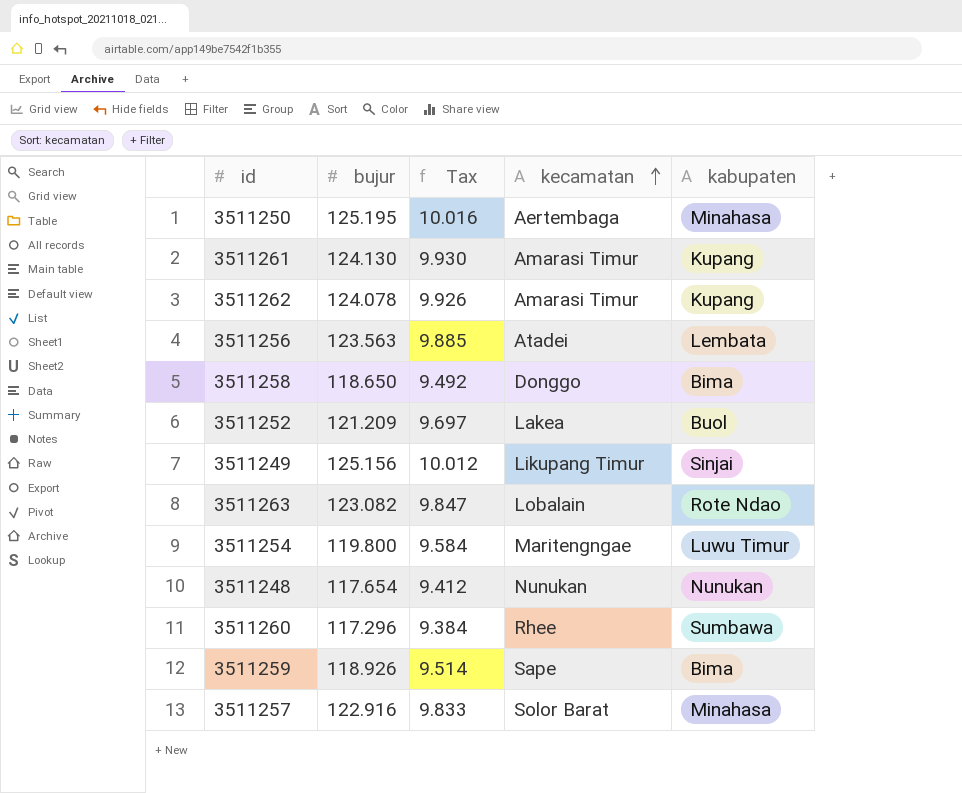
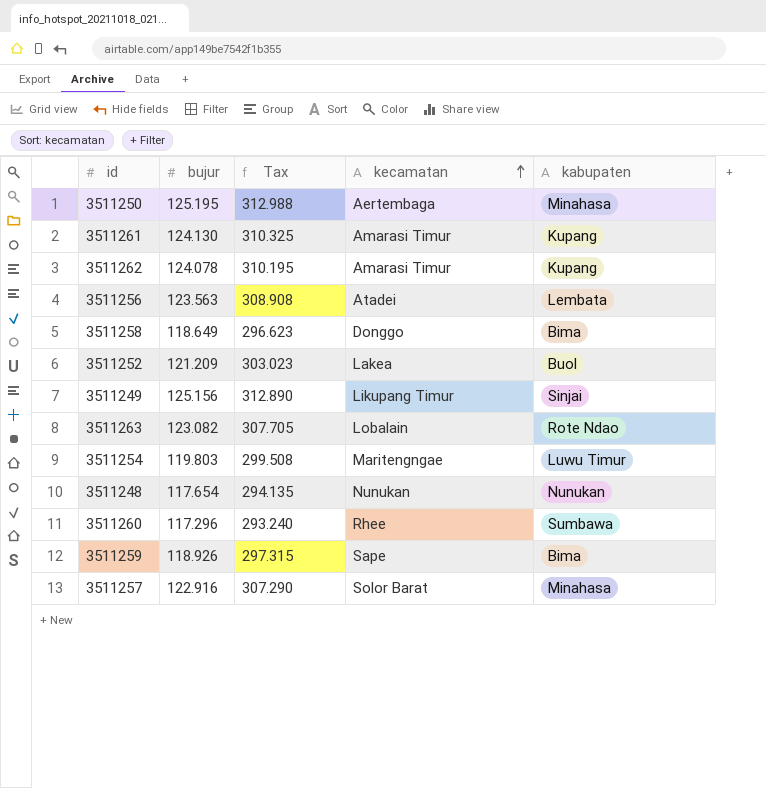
column Tax | formula: [bujur] * 0.08 -> [bujur] * 2.5
3511258 | bujur: 118.650 -> 118.649
3511254 | bujur: 119.800 -> 119.803

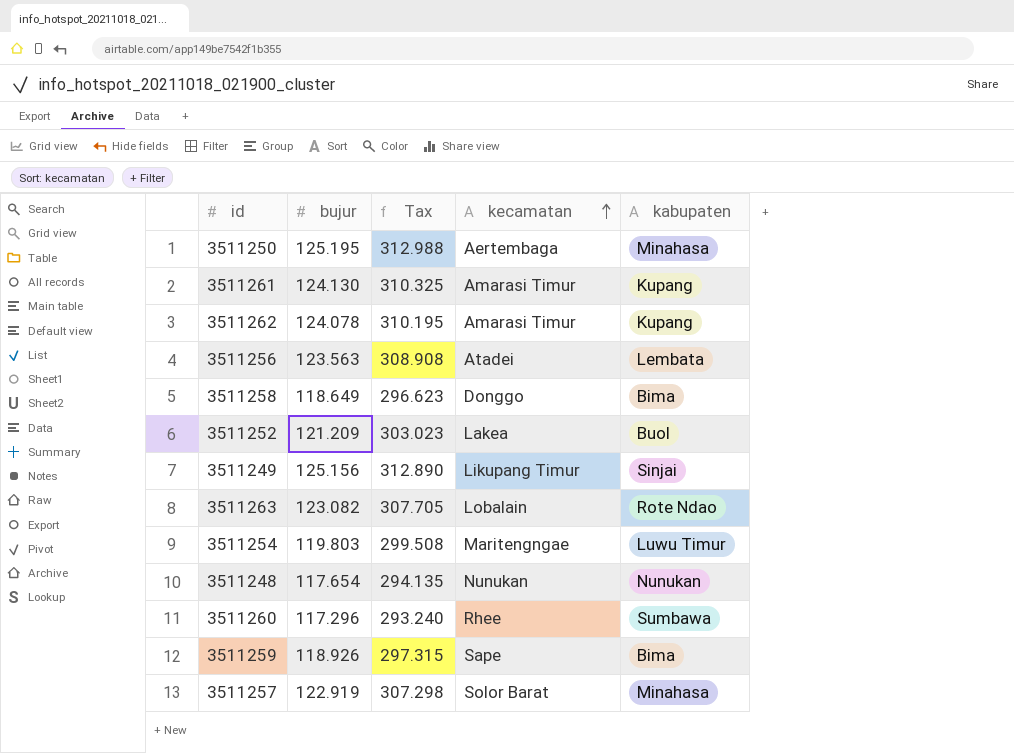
3511257 | bujur: 122.916 -> 122.919
3511257 | Tax: 307.290 -> 307.298

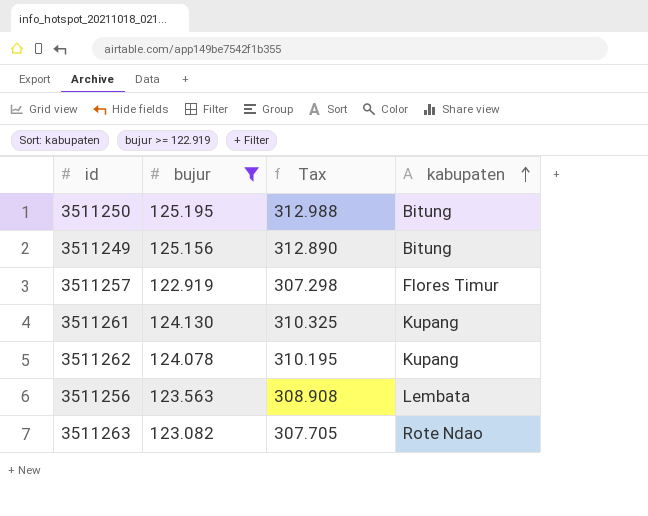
filter: none -> bujur >= 122.919
row order: kecamatan ascending -> kabupaten ascending
column kecamatan | position: 4 -> none
3511250 | kabupaten: Minahasa -> Bitung
3511249 | kabupaten: Sinjai -> Bitung
3511257 | kabupaten: Minahasa -> Flores Timur

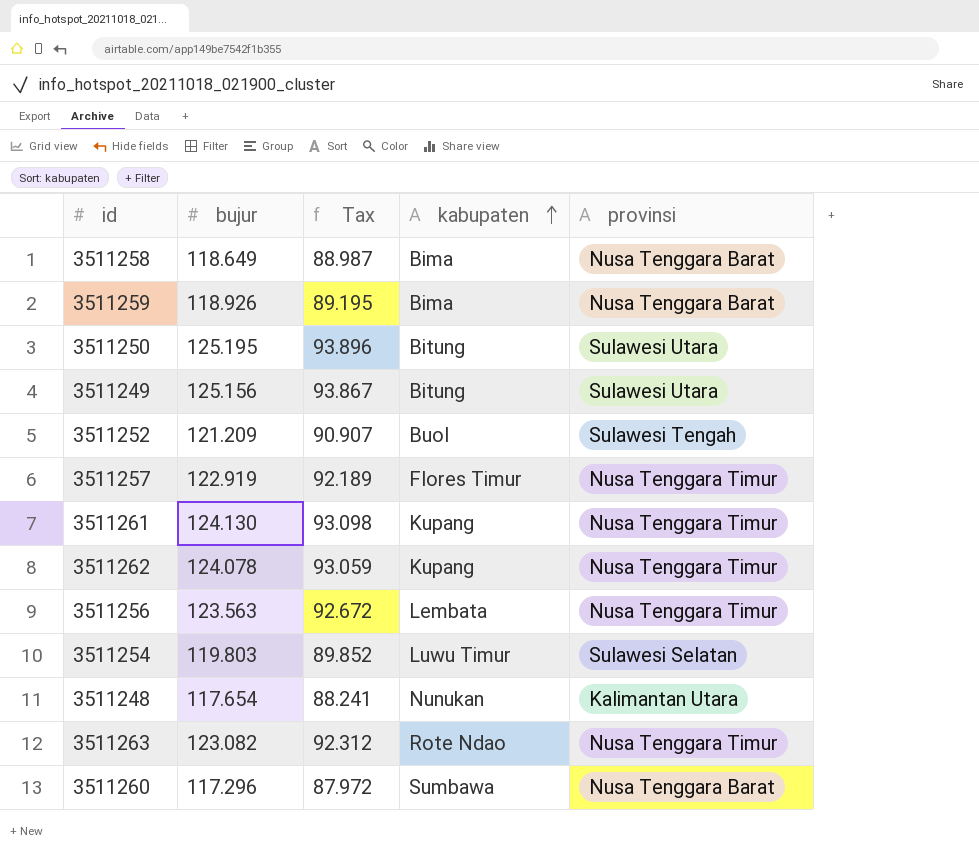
filter: bujur >= 122.919 -> none
column Tax | formula: [bujur] * 2.5 -> [bujur] * 0.75
column provinsi | position: none -> 5

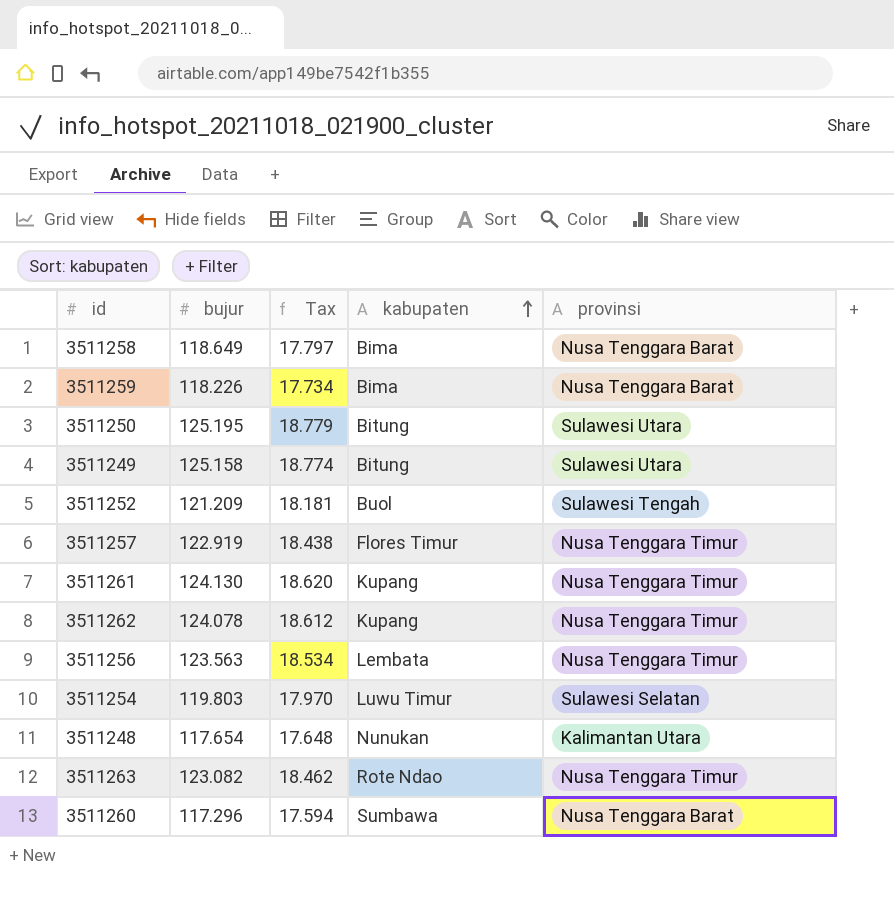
column Tax | formula: [bujur] * 0.75 -> [bujur] * 0.15
3511259 | bujur: 118.926 -> 118.226
3511249 | bujur: 125.156 -> 125.158

